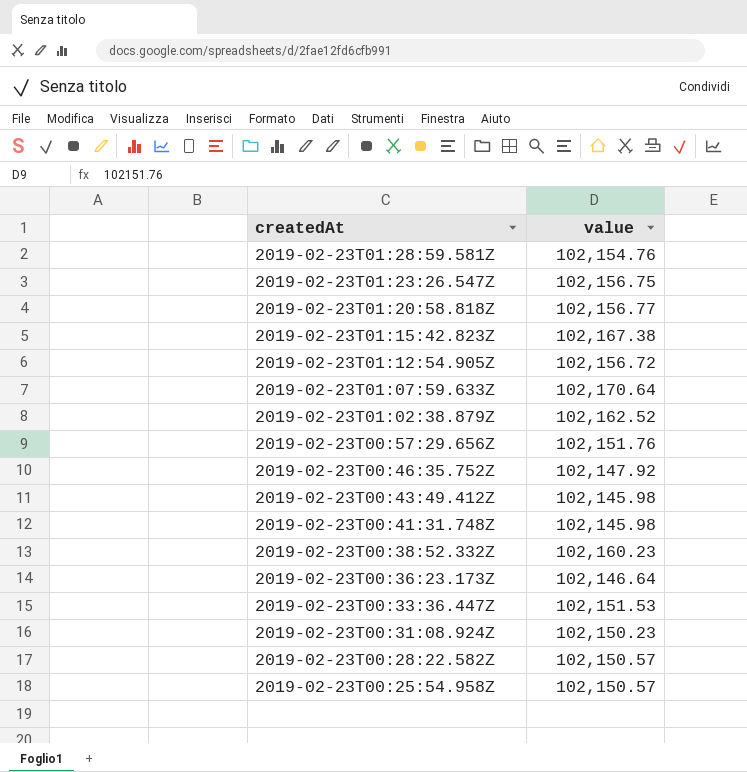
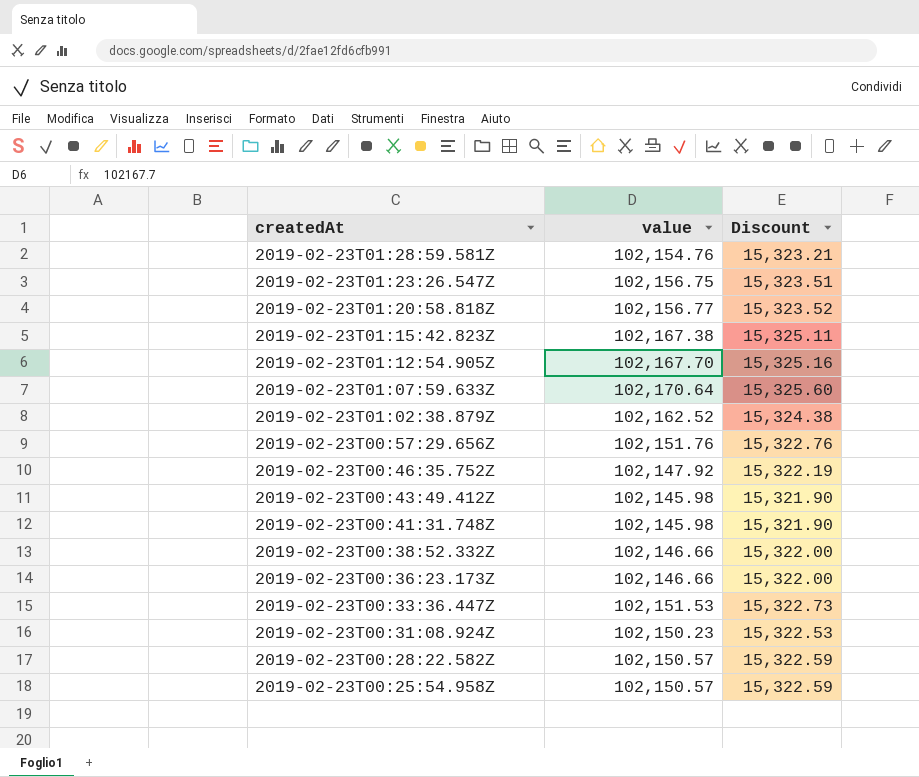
column Discount | formula: none -> [value] * 0.15
2019-02-23T01:12:54.905Z | value: 102,156.72 -> 102,167.70
2019-02-23T00:38:52.332Z | value: 102,160.23 -> 102,146.66
2019-02-23T00:36:23.173Z | value: 102,146.64 -> 102,146.66

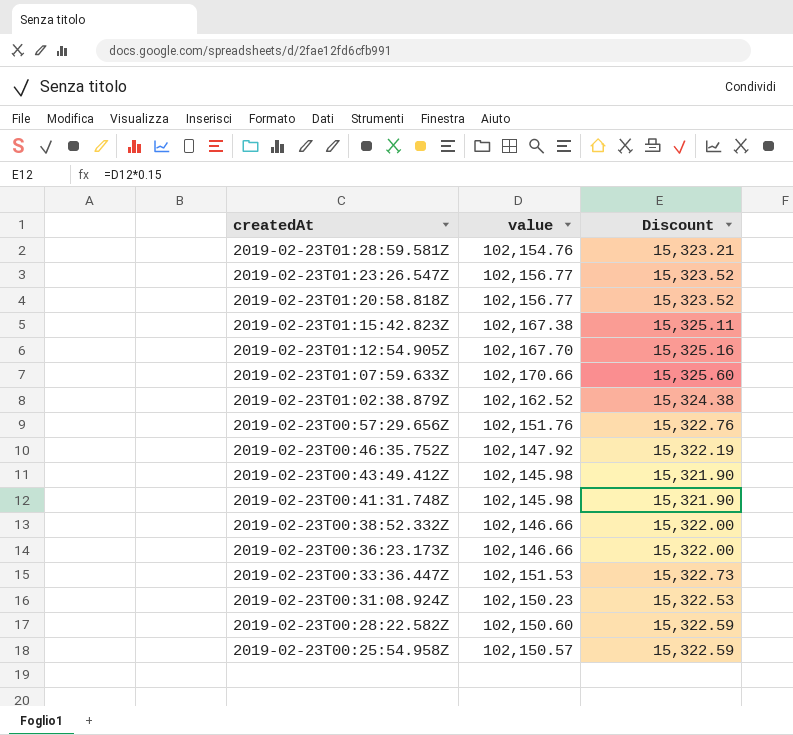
2019-02-23T01:23:26.547Z | value: 102,156.75 -> 102,156.77
2019-02-23T01:23:26.547Z | Discount: 15,323.51 -> 15,323.52
2019-02-23T01:07:59.633Z | value: 102,170.64 -> 102,170.66
2019-02-23T00:28:22.582Z | value: 102,150.57 -> 102,150.60

